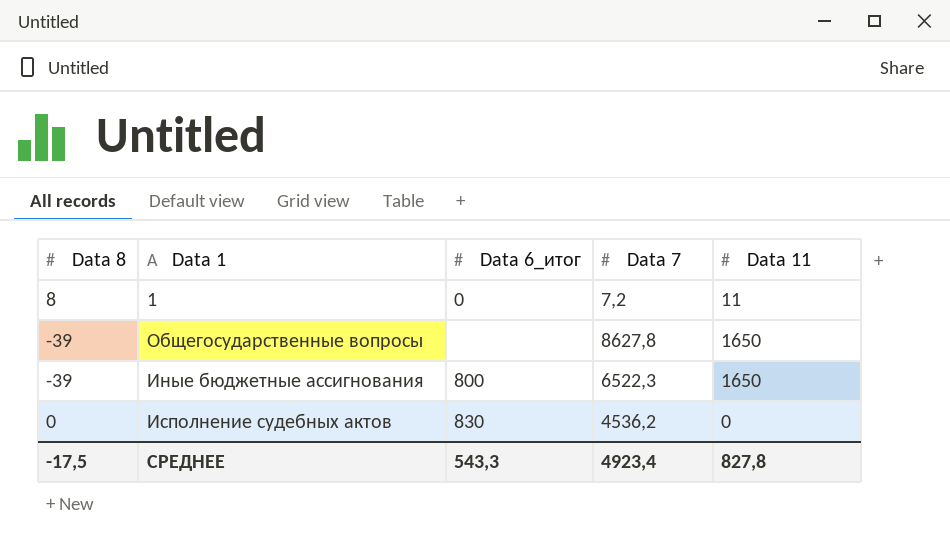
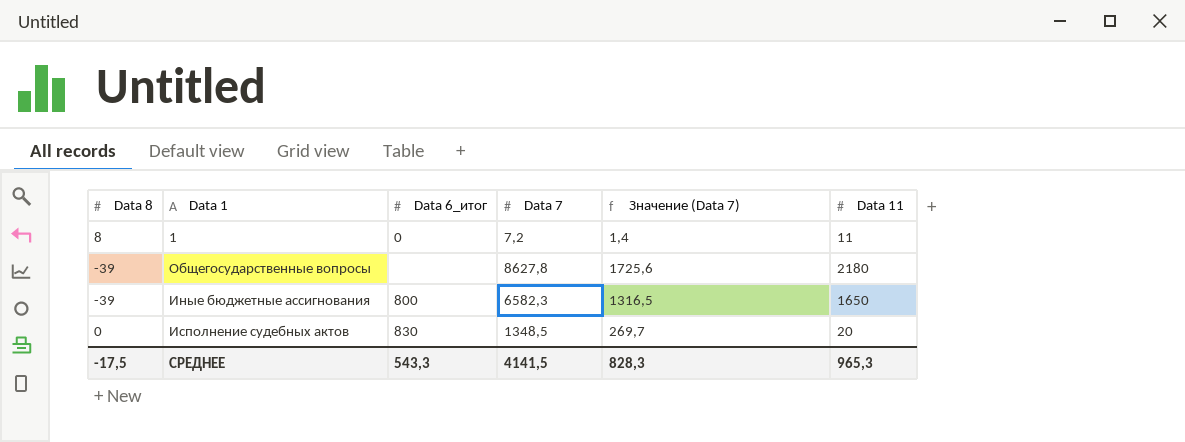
column Значение (Data 7) | formula: none -> [Data 7] * 0,2
Общегосударственные вопросы | Data 11: 1650 -> 2180
Иные бюджетные ассигнования | Data 7: 6522,3 -> 6582,3
Исполнение судебных актов | Data 7: 4536,2 -> 1348,5
Исполнение судебных актов | Data 11: 0 -> 20
СРЕДНЕЕ | Data 7: 4923,4 -> 4141,5
СРЕДНЕЕ | Data 11: 827,8 -> 965,3

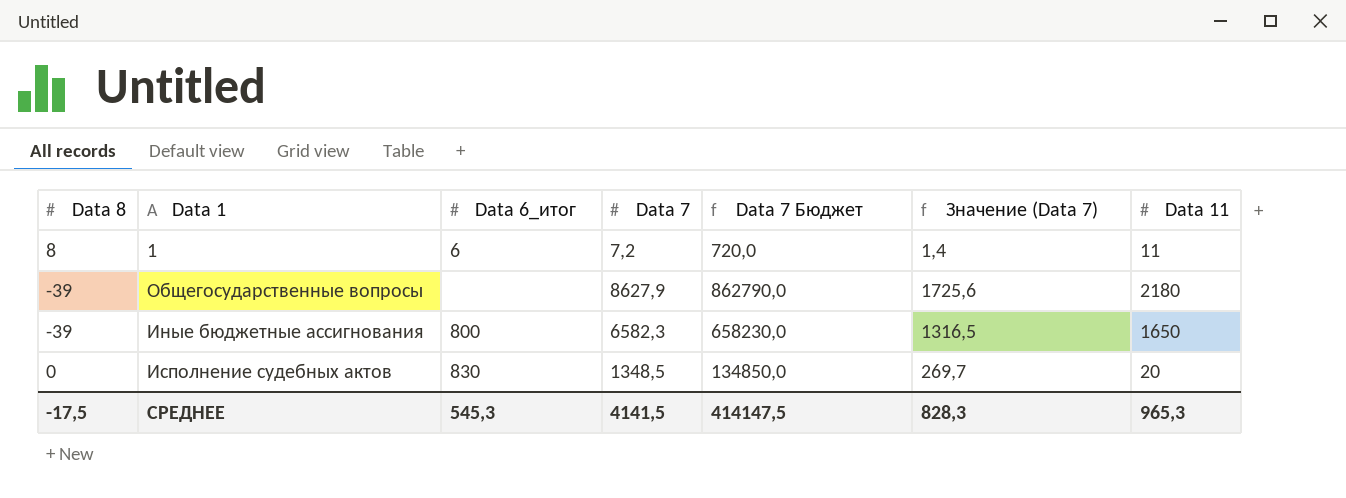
column Data 7 Бюджет | formula: none -> [Data 7] * 100
1 | Data 6_итог: 0 -> 6
Общегосударственные вопросы | Data 7: 8627,8 -> 8627,9
СРЕДНЕЕ | Data 6_итог: 543,3 -> 545,3

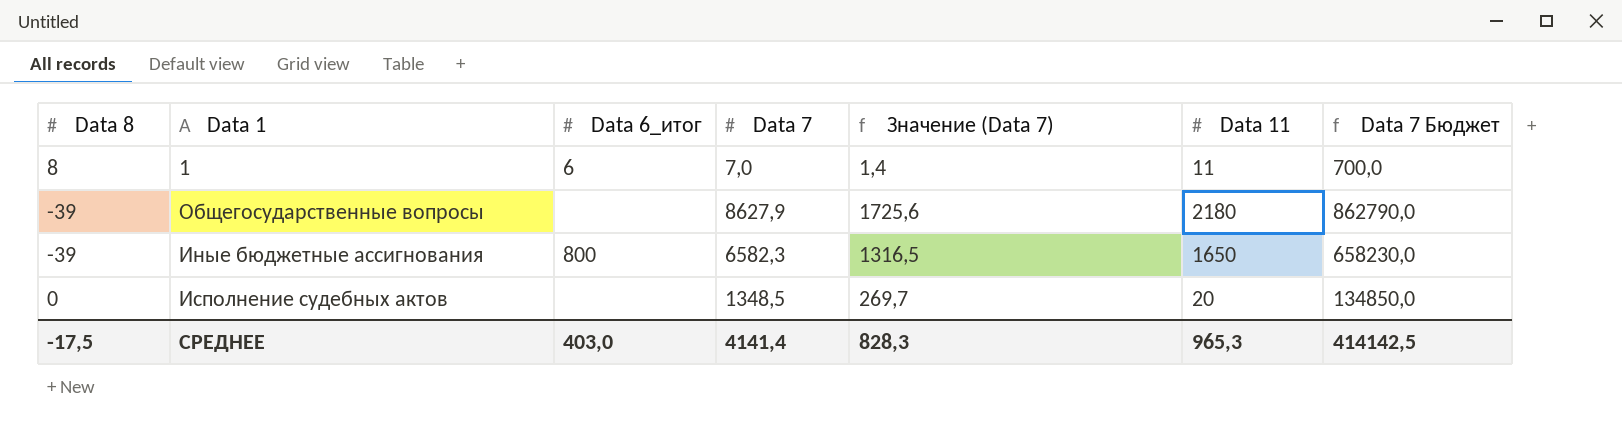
column Data 7 Бюджет | position: 5 -> 7
1 | Data 7: 7,2 -> 7,0
1 | Data 7 Бюджет: 720,0 -> 700,0
Исполнение судебных актов | Data 6_итог: 830 -> none
СРЕДНЕЕ | Data 6_итог: 545,3 -> 403,0
СРЕДНЕЕ | Data 7: 4141,5 -> 4141,4
СРЕДНЕЕ | Data 7 Бюджет: 414147,5 -> 414142,5

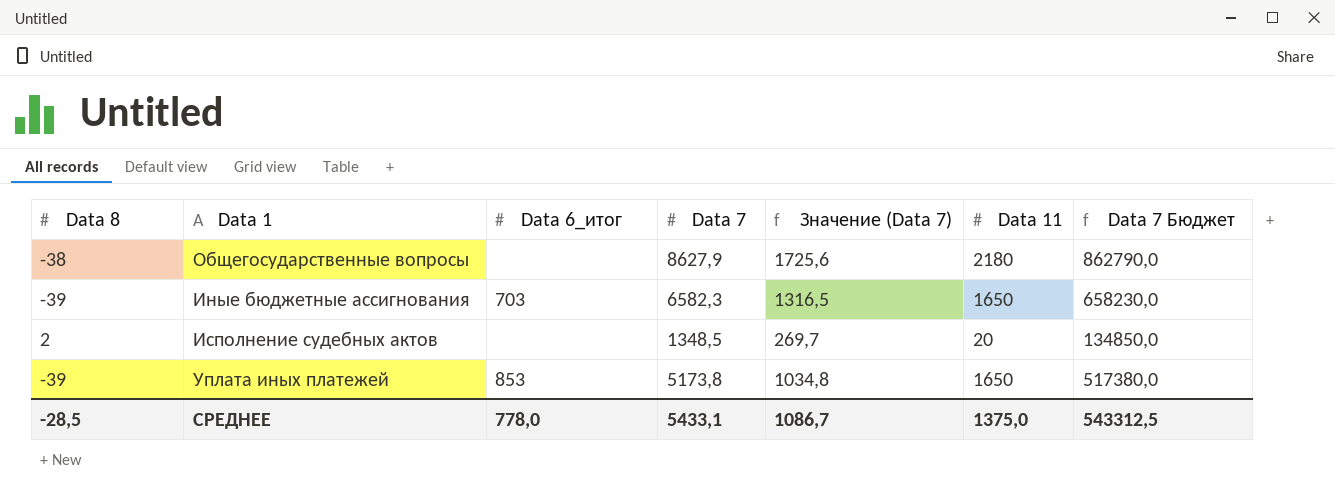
row 1: 8 | 6 | 7,0 | 1,4 | 11 | 700,0 -> none
Общегосударственные вопросы | Data 8: -39 -> -38
Иные бюджетные ассигнования | Data 6_итог: 800 -> 703
Исполнение судебных актов | Data 8: 0 -> 2
row Уплата иных платежей: none -> -39 | 853 | 5173,8 | 1034,8 | 1650 | 517380,0
СРЕДНЕЕ | Data 8: -17,5 -> -28,5
СРЕДНЕЕ | Data 6_итог: 403,0 -> 778,0
СРЕДНЕЕ | Data 7: 4141,4 -> 5433,1
СРЕДНЕЕ | Значение (Data 7): 828,3 -> 1086,7
СРЕДНЕЕ | Data 11: 965,3 -> 1375,0
СРЕДНЕЕ | Data 7 Бюджет: 414142,5 -> 543312,5

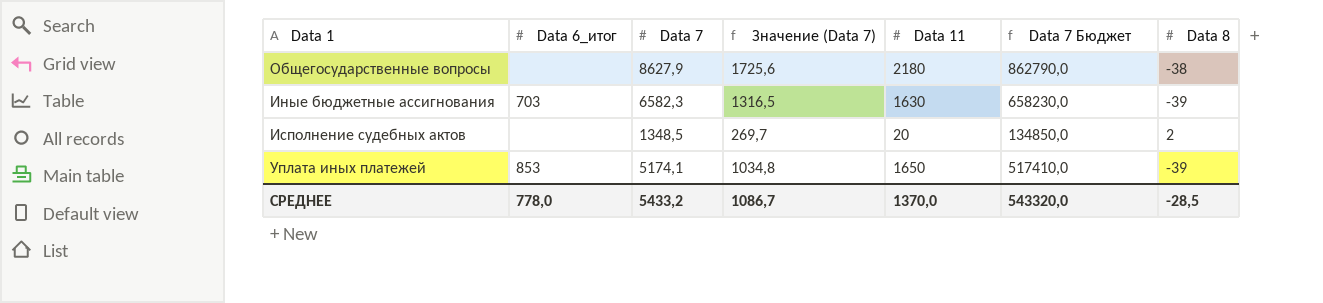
column Data 8 | position: 1 -> 7
Иные бюджетные ассигнования | Data 11: 1650 -> 1630
Уплата иных платежей | Data 7: 5173,8 -> 5174,1
Уплата иных платежей | Data 7 Бюджет: 517380,0 -> 517410,0
СРЕДНЕЕ | Data 7: 5433,1 -> 5433,2
СРЕДНЕЕ | Data 11: 1375,0 -> 1370,0
СРЕДНЕЕ | Data 7 Бюджет: 543312,5 -> 543320,0

